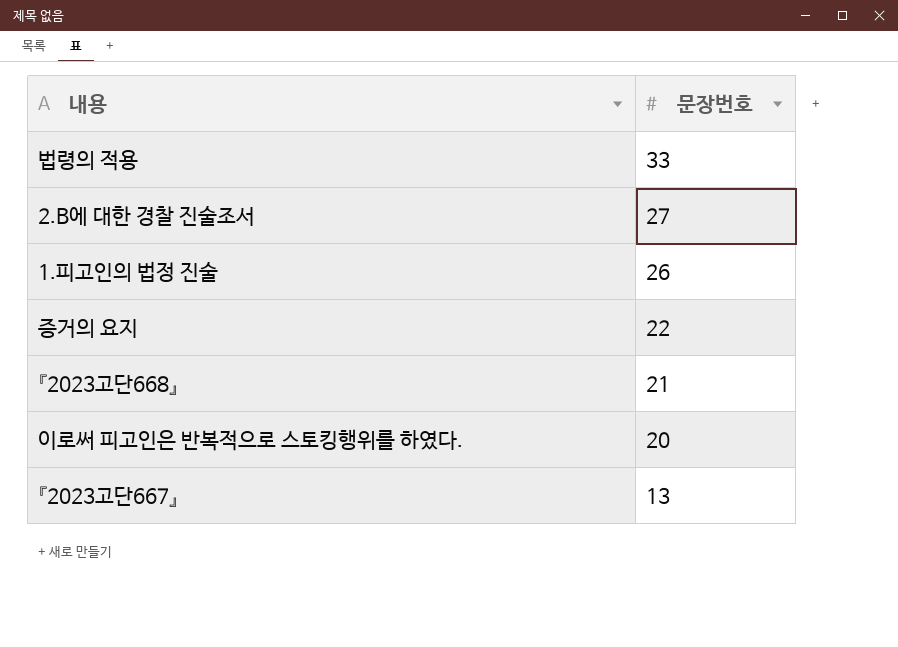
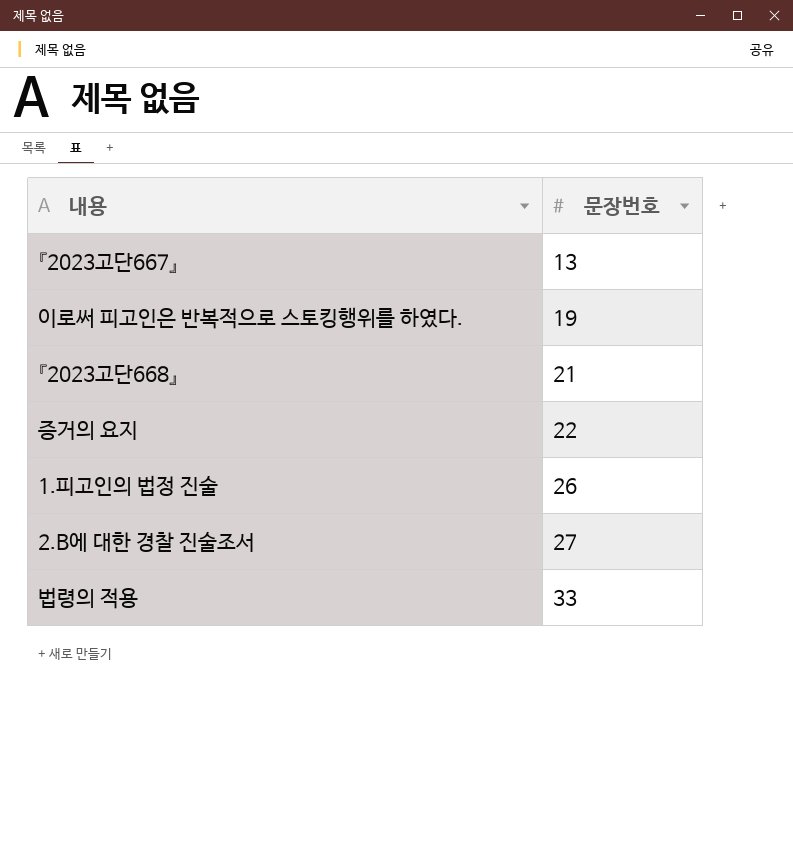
row order: 문장번호 descending -> 문장번호 ascending
이로써 피고인은 반복적으로 스토킹행위를 하였다. | 문장번호: 20 -> 19

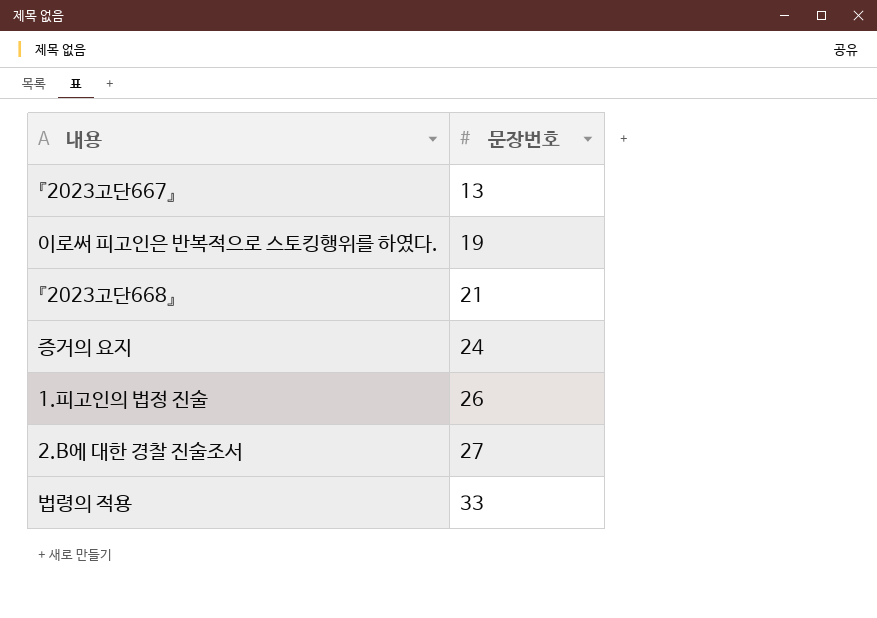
증거의 요지 | 문장번호: 22 -> 24

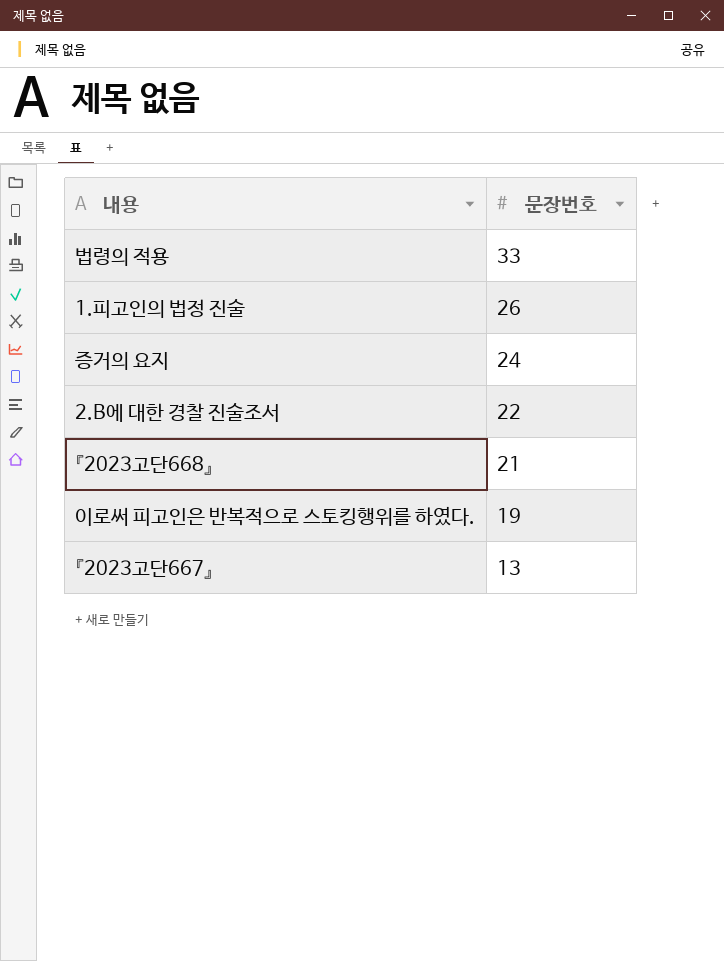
row order: 문장번호 ascending -> 문장번호 descending
2.B에 대한 경찰 진술조서 | 문장번호: 27 -> 22

